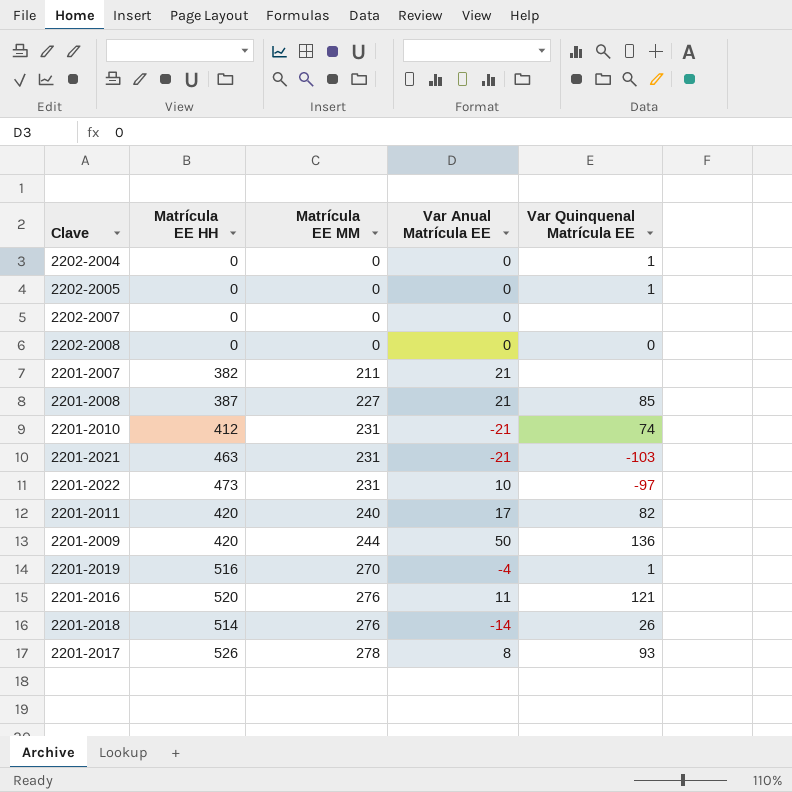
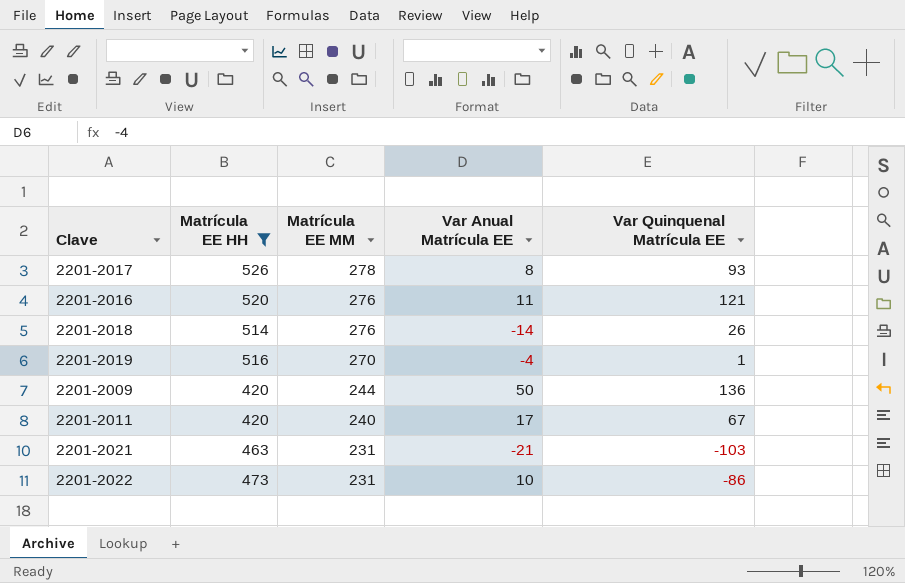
filter: none -> Matrícula EE HH >= 420
row order: Matrícula EE MM ascending -> Matrícula EE MM descending
2201-2011 | Var Quinquenal Matrícula EE: 82 -> 67
2201-2022 | Var Quinquenal Matrícula EE: -97 -> -86

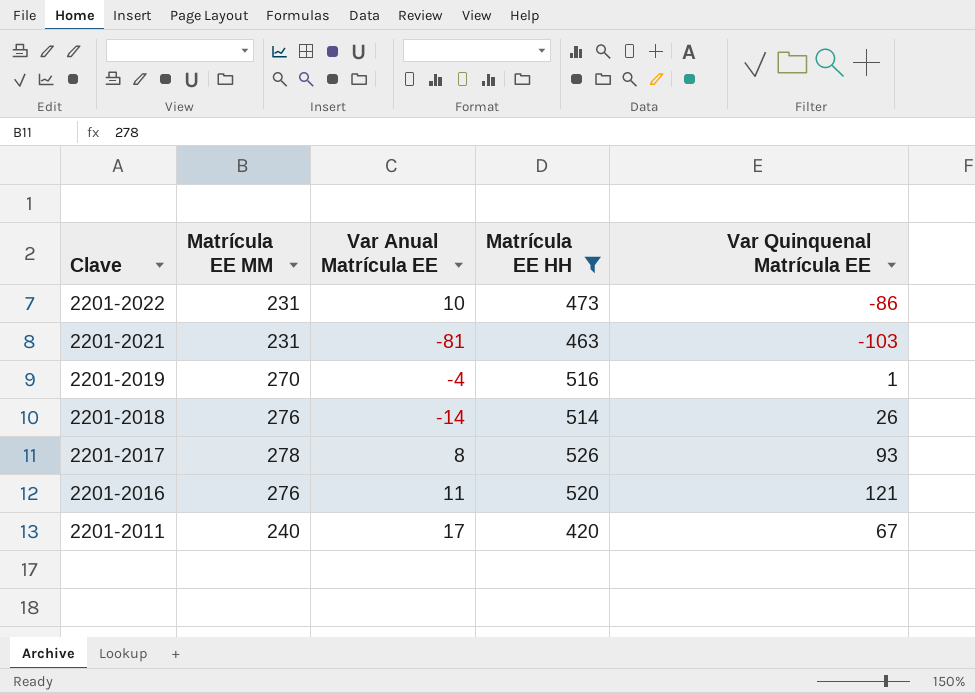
row order: Matrícula EE MM descending -> Clave descending
column Matrícula EE HH | position: 2 -> 4
row 2201-2009: 420 | 244 | 50 | 136 -> none
2201-2021 | Var Anual Matrícula EE: -21 -> -81

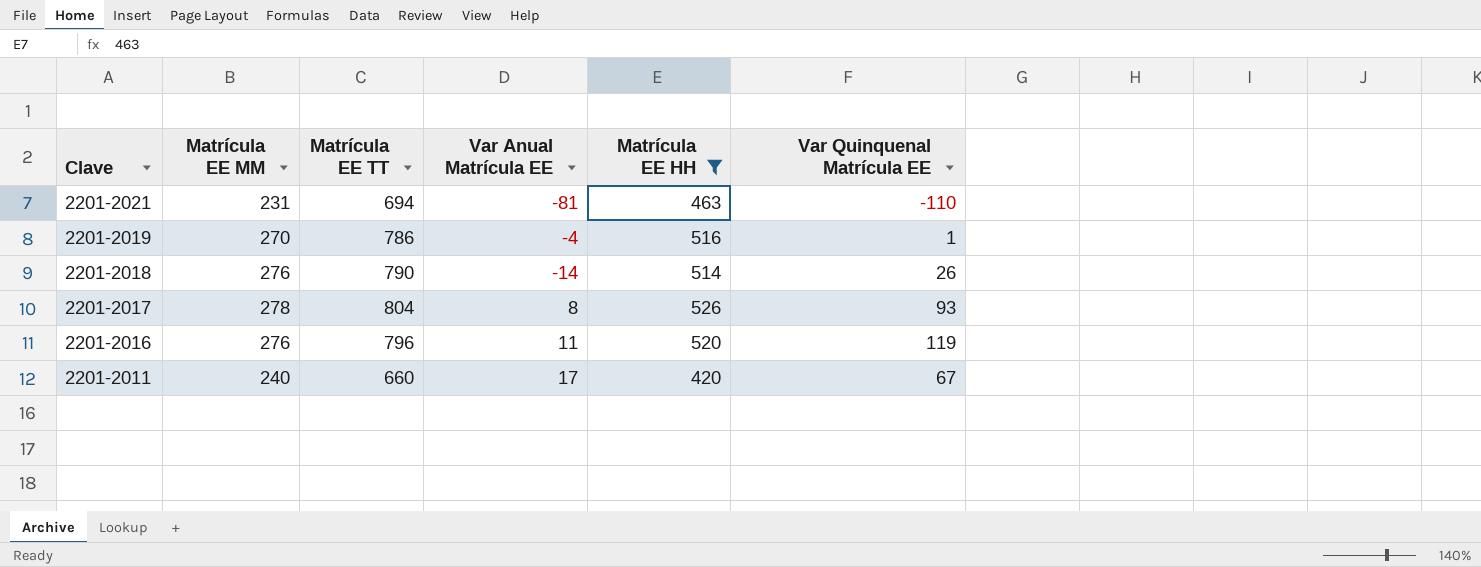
column Matrícula EE TT | position: none -> 3
row 2201-2022: 231 | 10 | 473 | -86 -> none
2201-2021 | Var Quinquenal Matrícula EE: -103 -> -110
2201-2016 | Var Quinquenal Matrícula EE: 121 -> 119

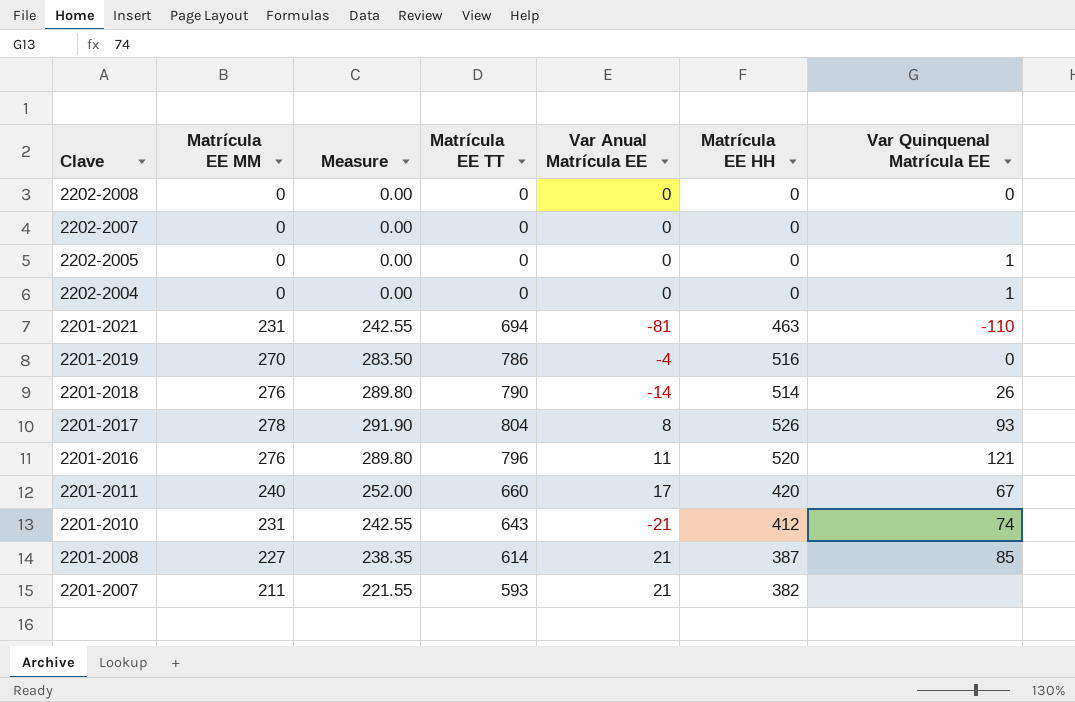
filter: Matrícula EE HH >= 420 -> none
column Measure | formula: none -> [Matrícula EE MM] * 1.05
2201-2019 | Var Quinquenal Matrícula EE: 1 -> 0
2201-2016 | Var Quinquenal Matrícula EE: 119 -> 121

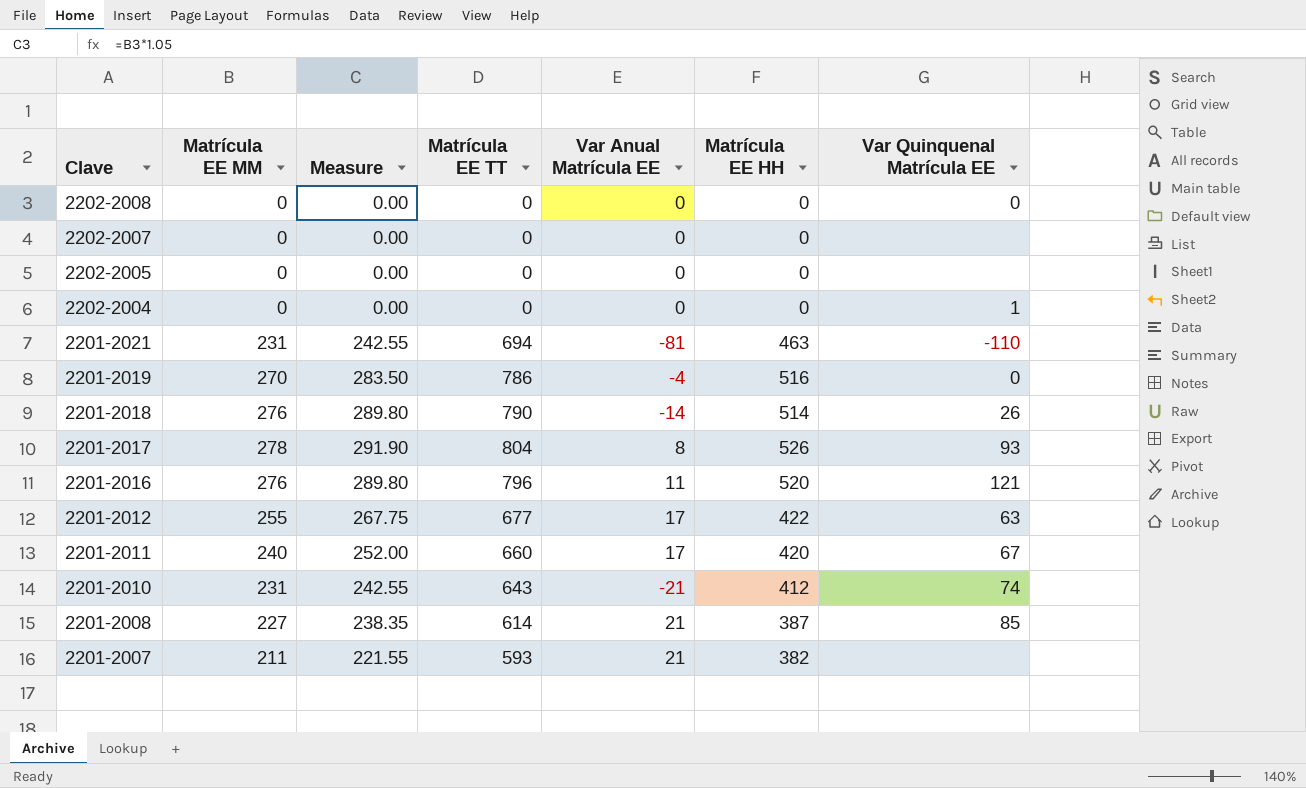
2202-2005 | Var Quinquenal Matrícula EE: 1 -> none
row 2201-2012: none -> 255 | 267.75 | 677 | 17 | 422 | 63

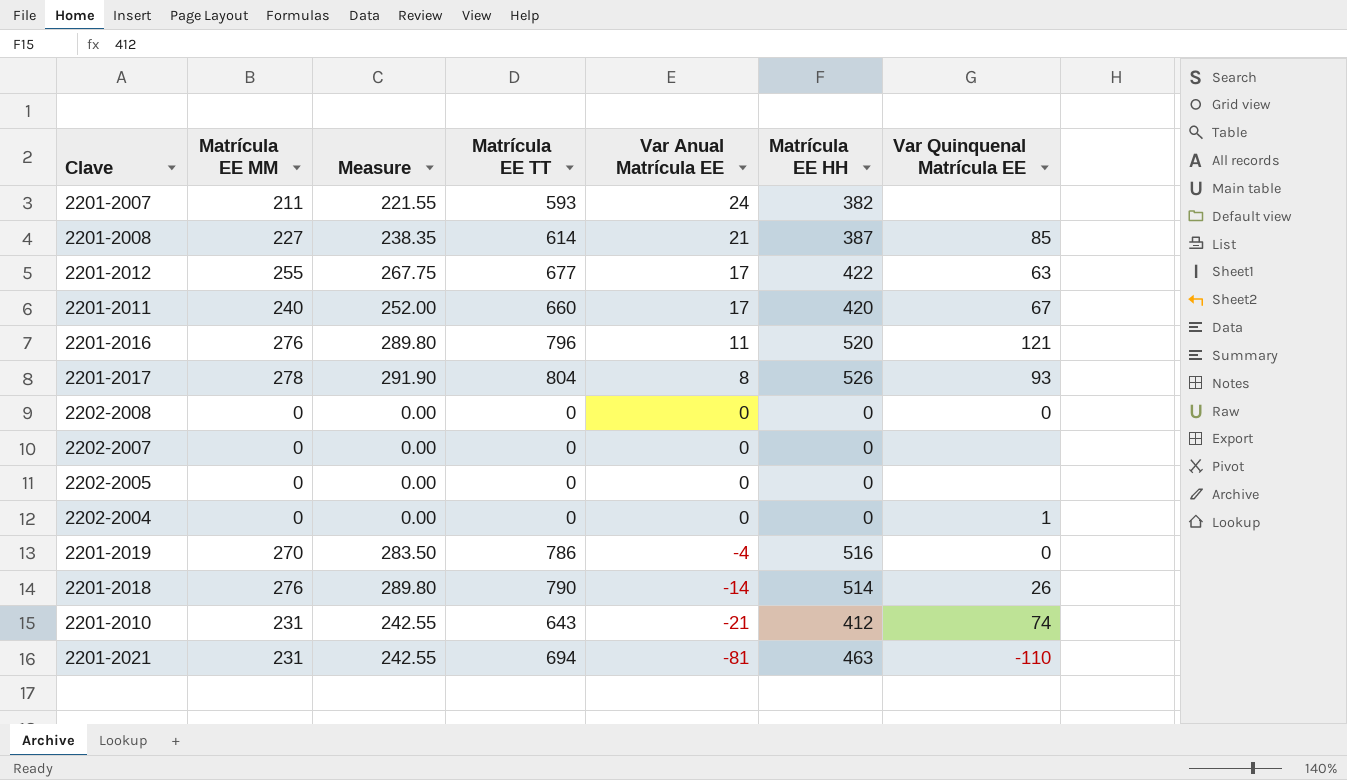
row order: Clave descending -> Var Anual Matrícula EE descending
2201-2007 | Var Anual Matrícula EE: 21 -> 24

